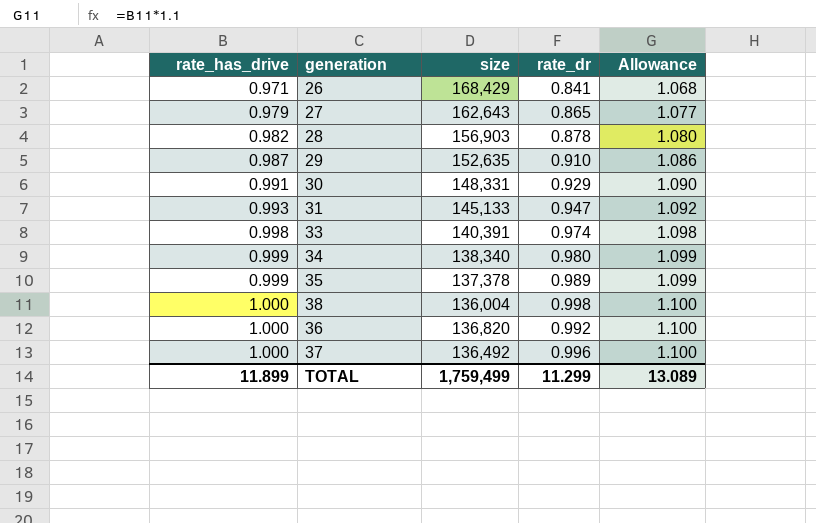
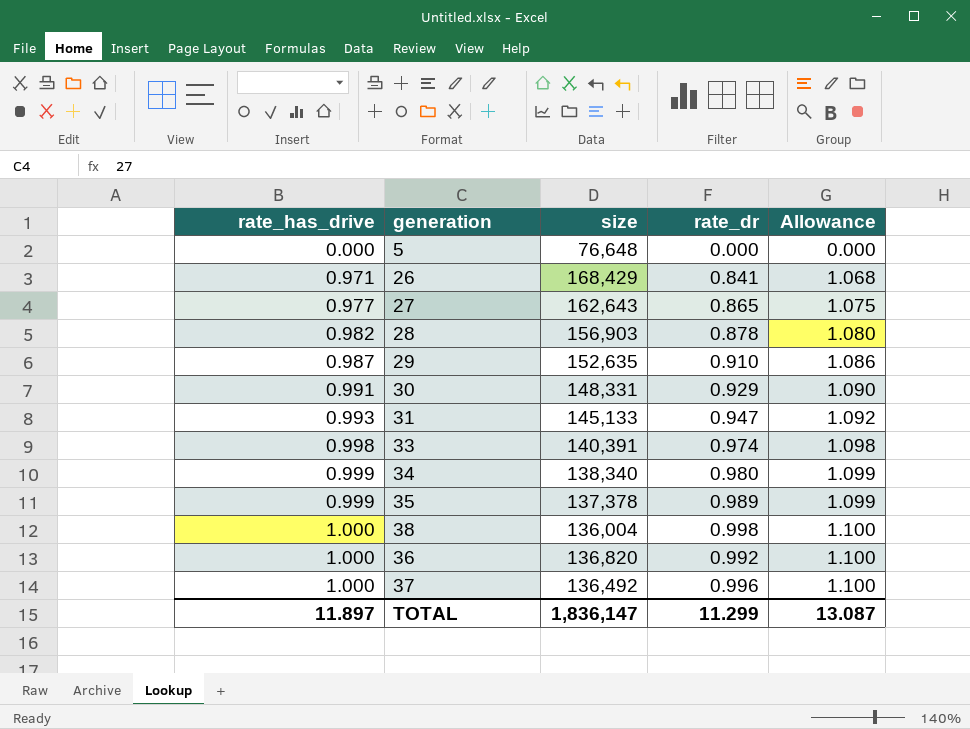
row 5: none -> 0.000 | 76,648 | 0.000 | 0.000
27 | rate_has_drive: 0.979 -> 0.977
27 | Allowance: 1.077 -> 1.075
TOTAL | rate_has_drive: 11.899 -> 11.897
TOTAL | size: 1,759,499 -> 1,836,147
TOTAL | Allowance: 13.089 -> 13.087

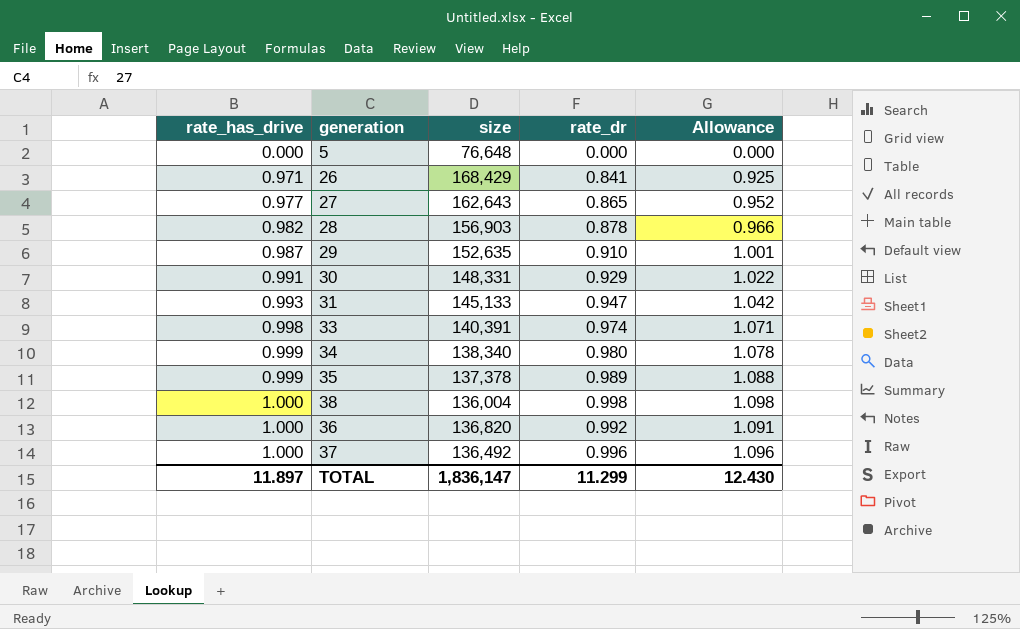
column Allowance | formula: [rate_has_drive] * 1.1 -> [rate_dr] * 1.1
TOTAL | Allowance: 13.087 -> 12.430

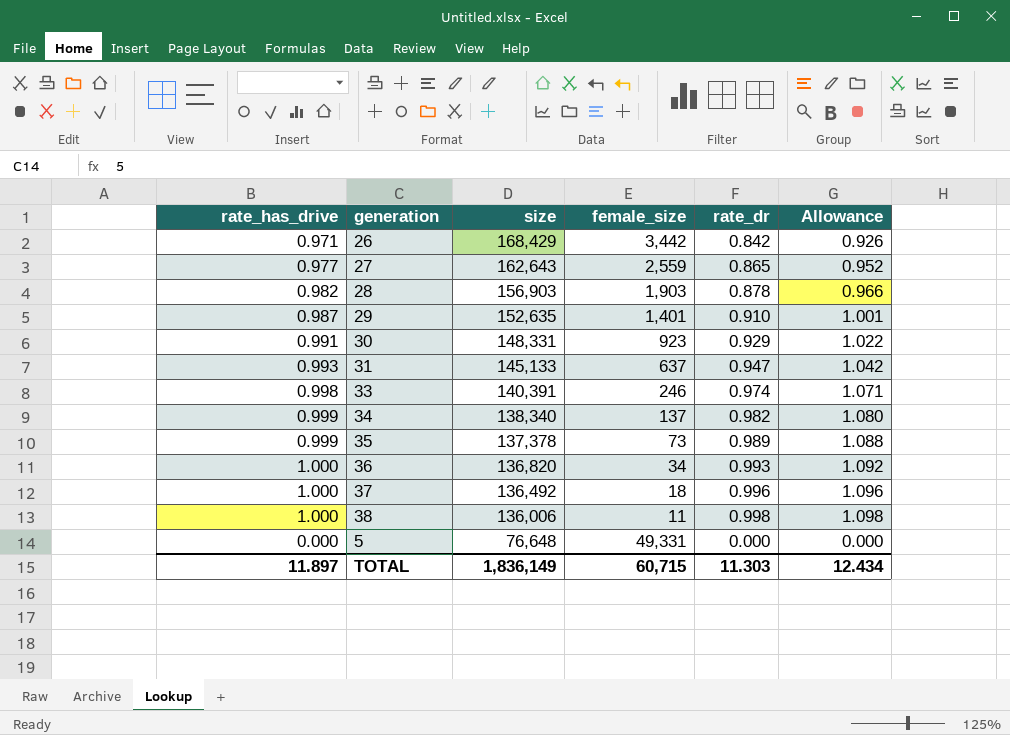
row order: rate_has_drive ascending -> size descending
column female_size | position: none -> 4
26 | rate_dr: 0.841 -> 0.842
26 | Allowance: 0.925 -> 0.926
34 | rate_dr: 0.980 -> 0.982
34 | Allowance: 1.078 -> 1.080
36 | rate_dr: 0.992 -> 0.993
36 | Allowance: 1.091 -> 1.092
38 | size: 136,004 -> 136,006
TOTAL | size: 1,836,147 -> 1,836,149
TOTAL | rate_dr: 11.299 -> 11.303
TOTAL | Allowance: 12.430 -> 12.434

